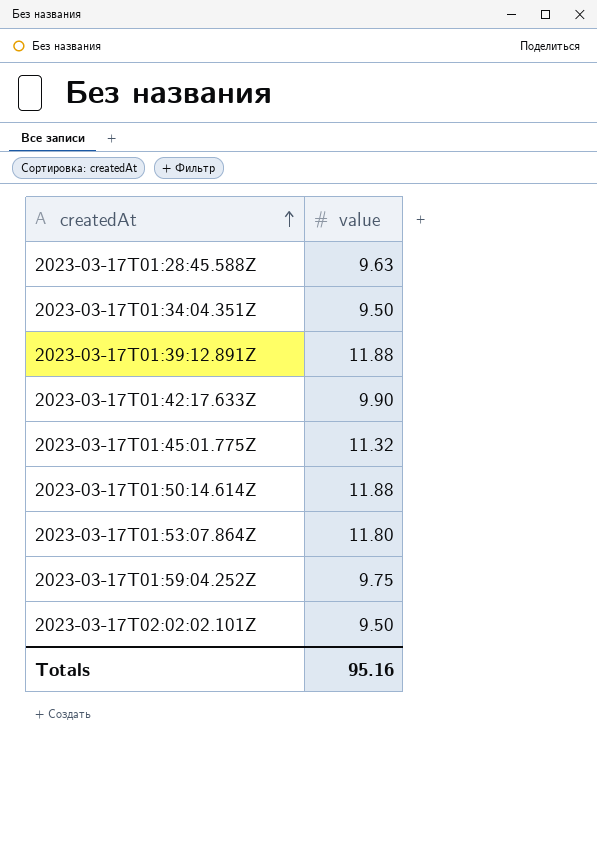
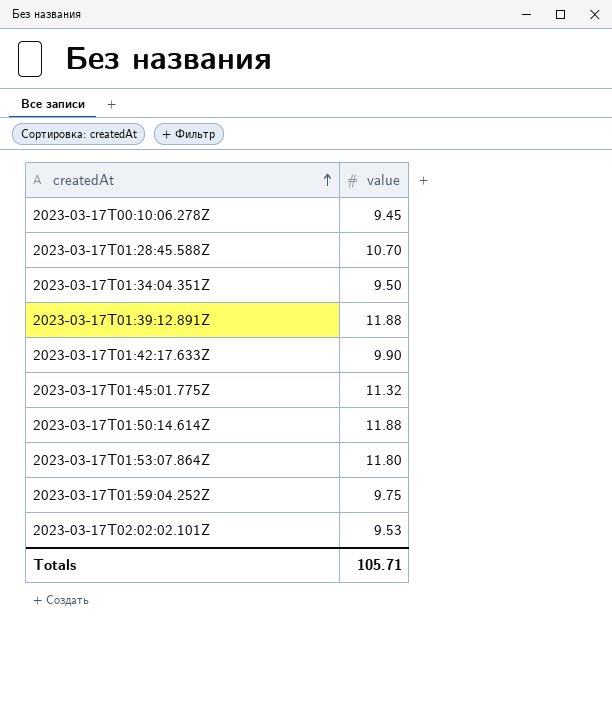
row 2023-03-17T00:10:06.278Z: none -> 9.45
2023-03-17T01:28:45.588Z | value: 9.63 -> 10.70
2023-03-17T02:02:02.101Z | value: 9.50 -> 9.53
Totals | value: 95.16 -> 105.71

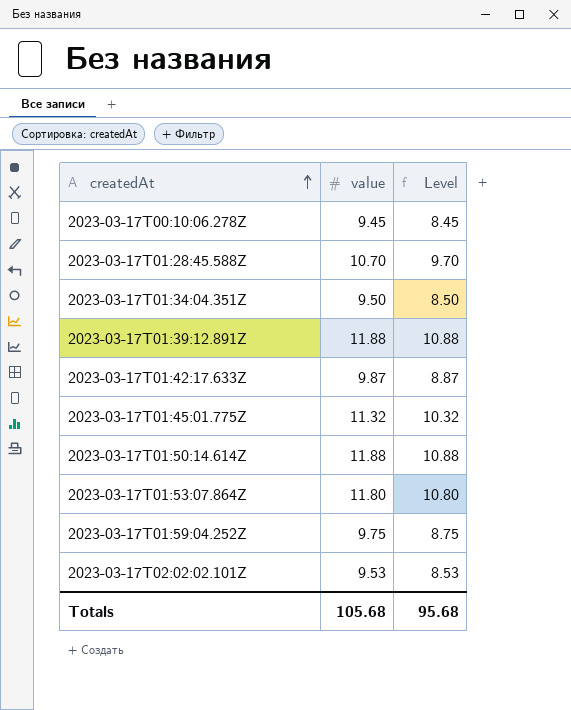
column Level | formula: none -> [value] - 1
2023-03-17T01:42:17.633Z | value: 9.90 -> 9.87
Totals | value: 105.71 -> 105.68

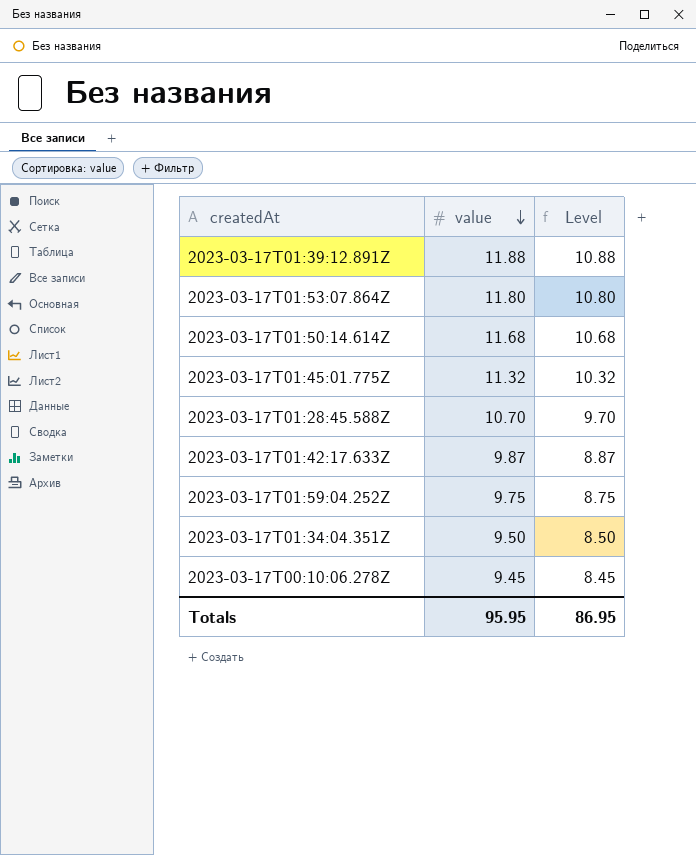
row order: createdAt ascending -> value descending
row 2023-03-17T02:02:02.101Z: 9.53 | 8.53 -> none
2023-03-17T01:50:14.614Z | value: 11.88 -> 11.68
2023-03-17T01:50:14.614Z | Level: 10.88 -> 10.68
Totals | value: 105.68 -> 95.95
Totals | Level: 95.68 -> 86.95

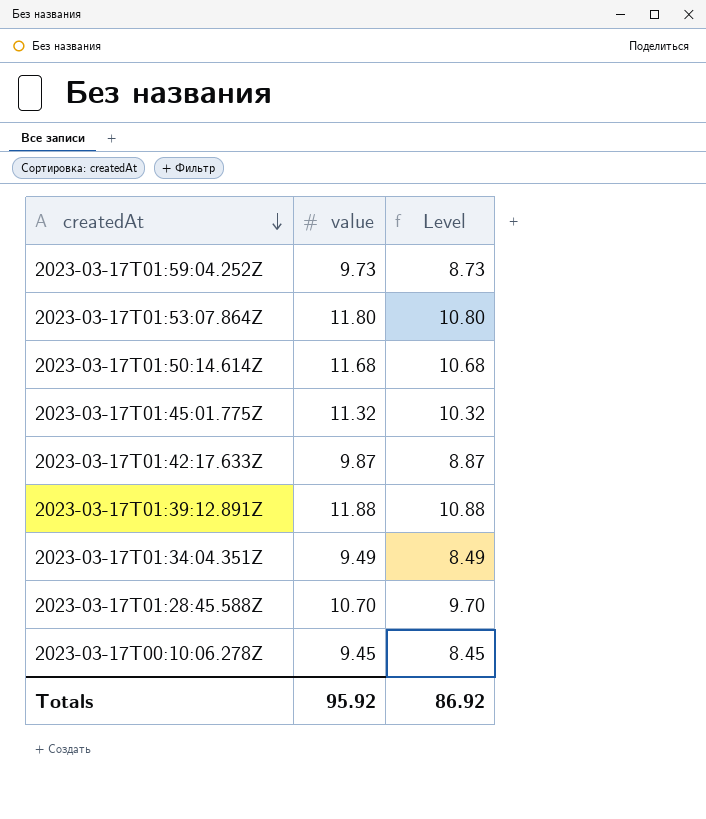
row order: value descending -> createdAt descending
2023-03-17T01:59:04.252Z | value: 9.75 -> 9.73
2023-03-17T01:59:04.252Z | Level: 8.75 -> 8.73
2023-03-17T01:34:04.351Z | value: 9.50 -> 9.49
2023-03-17T01:34:04.351Z | Level: 8.50 -> 8.49
Totals | value: 95.95 -> 95.92
Totals | Level: 86.95 -> 86.92

